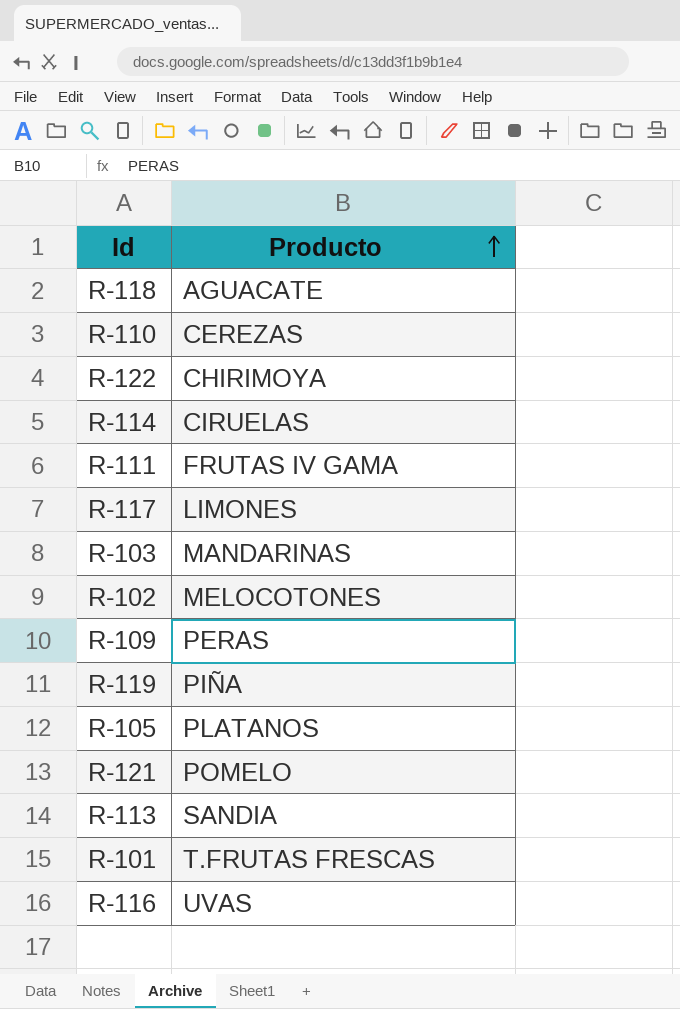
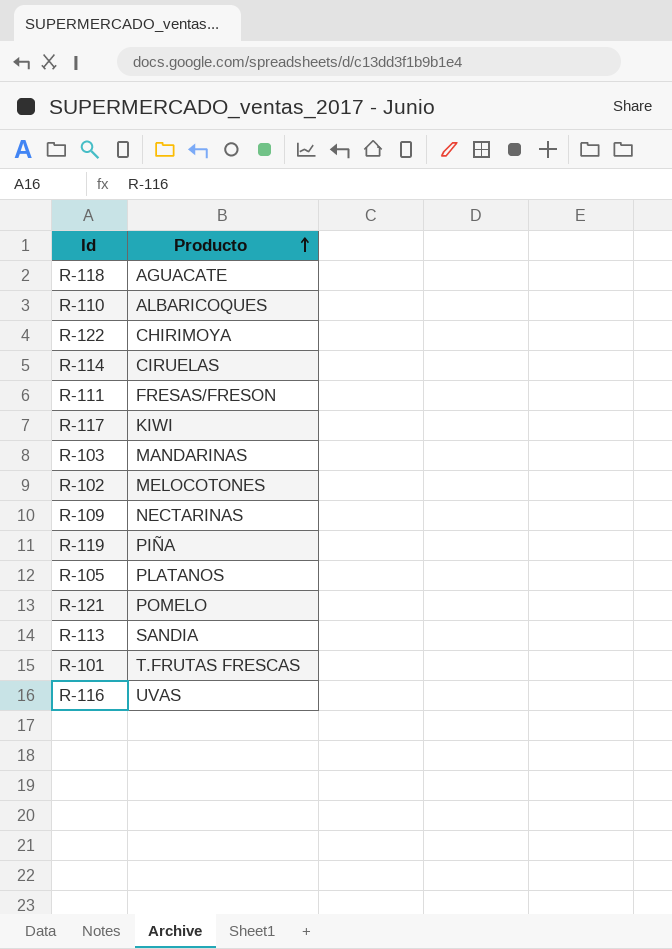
R-110 | Producto: CEREZAS -> ALBARICOQUES
R-111 | Producto: FRUTAS IV GAMA -> FRESAS/FRESON
R-117 | Producto: LIMONES -> KIWI
R-109 | Producto: PERAS -> NECTARINAS

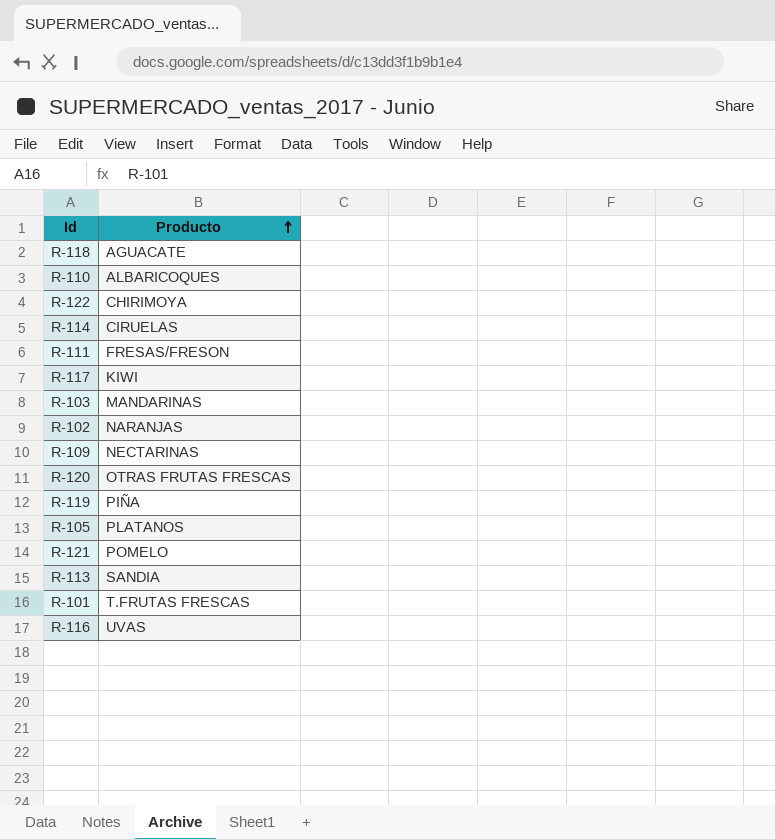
R-102 | Producto: MELOCOTONES -> NARANJAS
row R-120: none -> OTRAS FRUTAS FRESCAS

